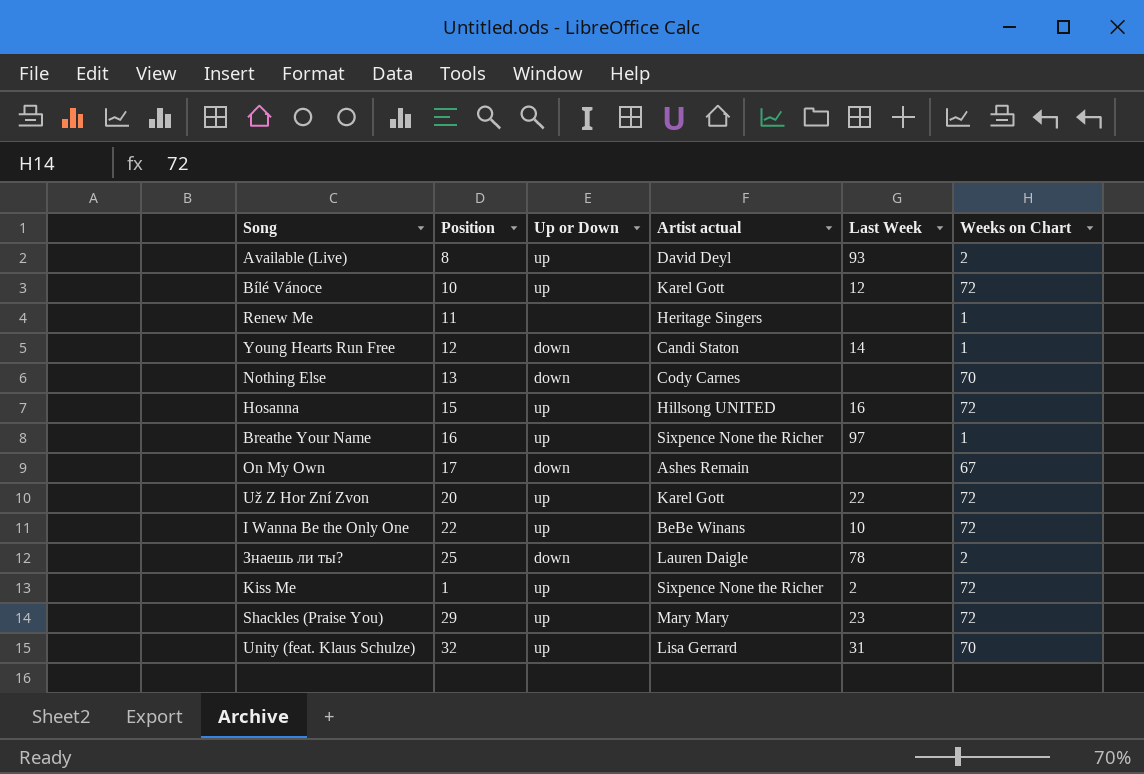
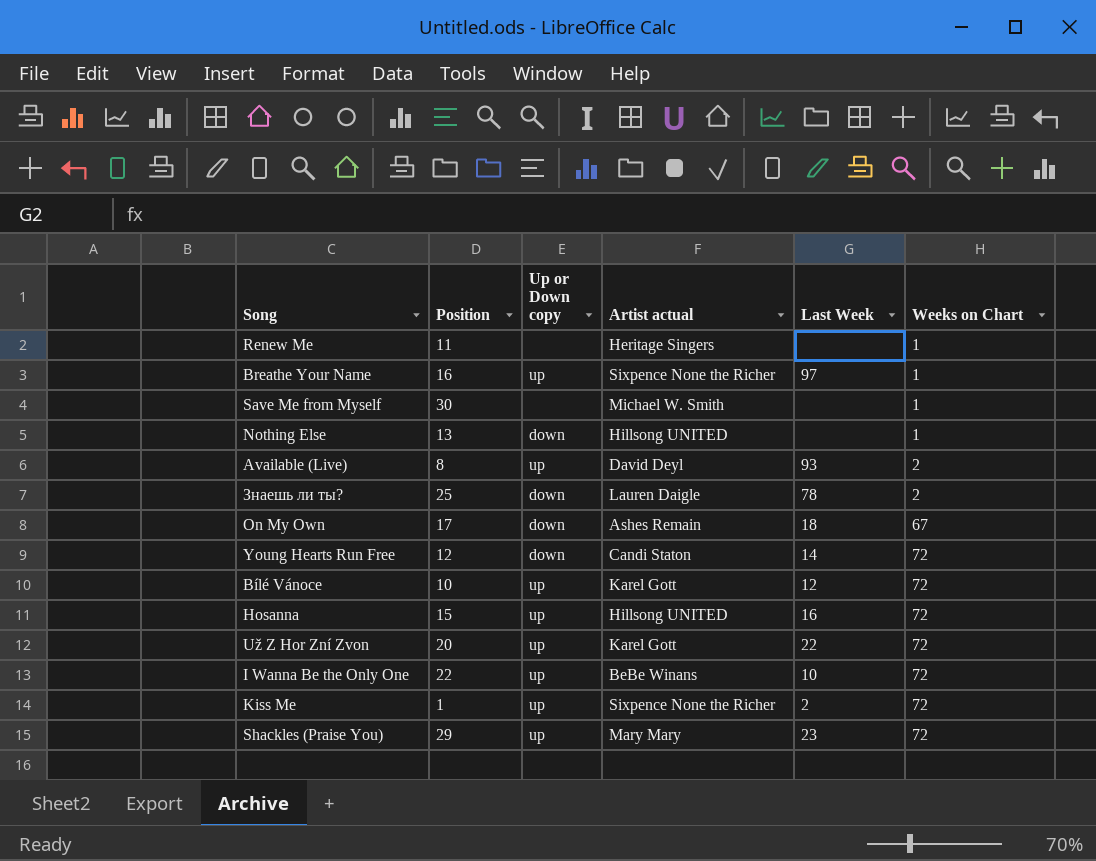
row order: none -> Weeks on Chart ascending
column name: Up or Down -> Up or Down copy
row Unity (feat. Klaus Schulze): 32 | up | Lisa Gerrard | 31 | 70 -> none
row Save Me from Myself: none -> 30 | none | Michael W. Smith | none | 1
Nothing Else | Artist actual: Cody Carnes -> Hillsong UNITED
Nothing Else | Weeks on Chart: 70 -> 1
On My Own | Last Week: none -> 18
Young Hearts Run Free | Weeks on Chart: 1 -> 72

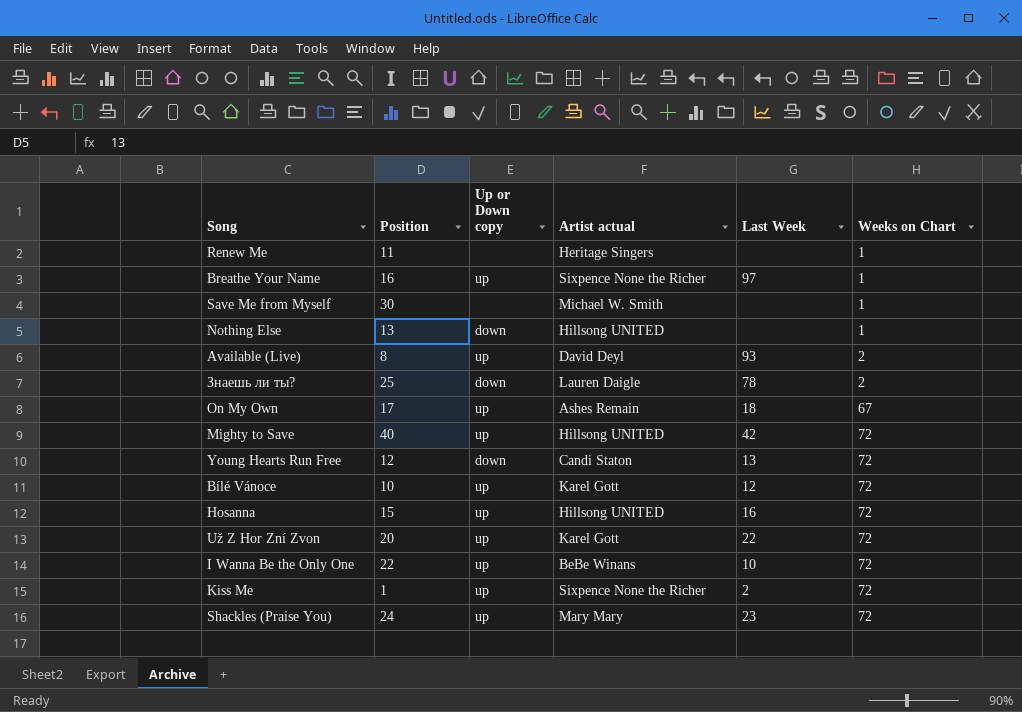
On My Own | Up or Down copy: down -> up
row Mighty to Save: none -> 40 | up | Hillsong UNITED | 42 | 72
Young Hearts Run Free | Last Week: 14 -> 13
Shackles (Praise You) | Position: 29 -> 24

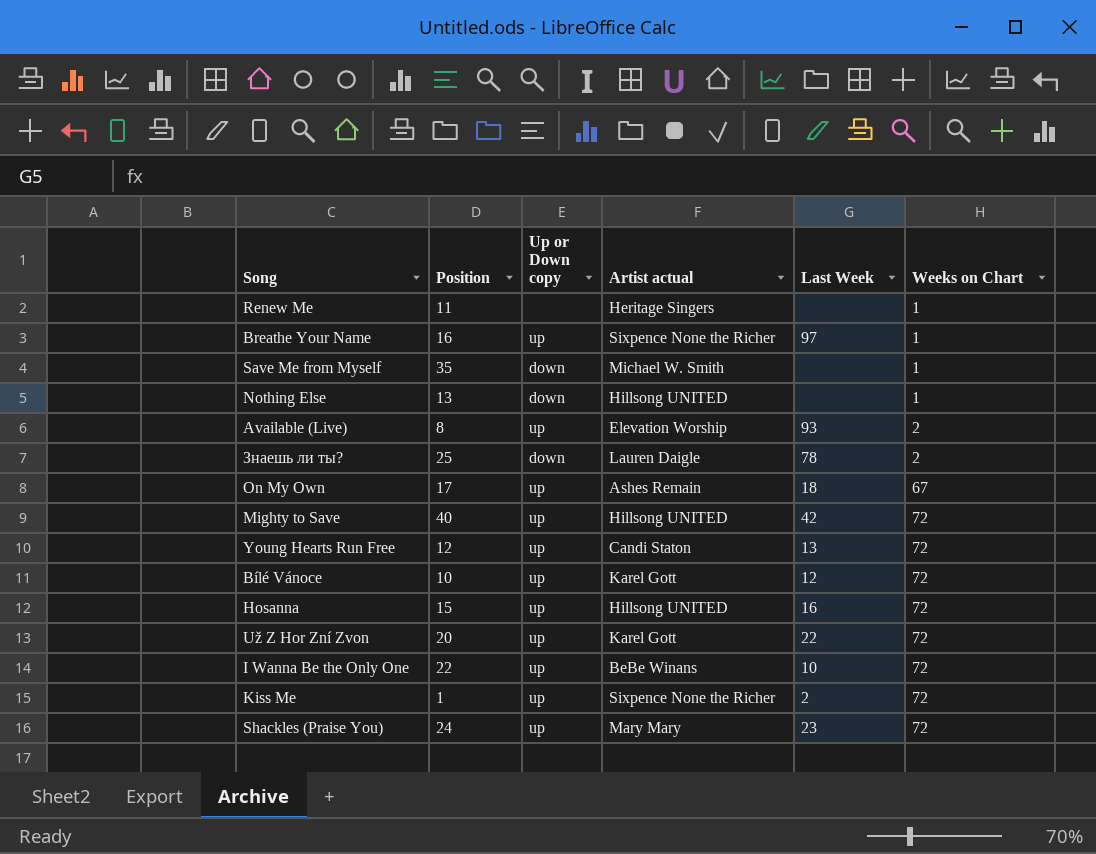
Save Me from Myself | Position: 30 -> 35
Save Me from Myself | Up or Down copy: none -> down
Available (Live) | Artist actual: David Deyl -> Elevation Worship
Young Hearts Run Free | Up or Down copy: down -> up

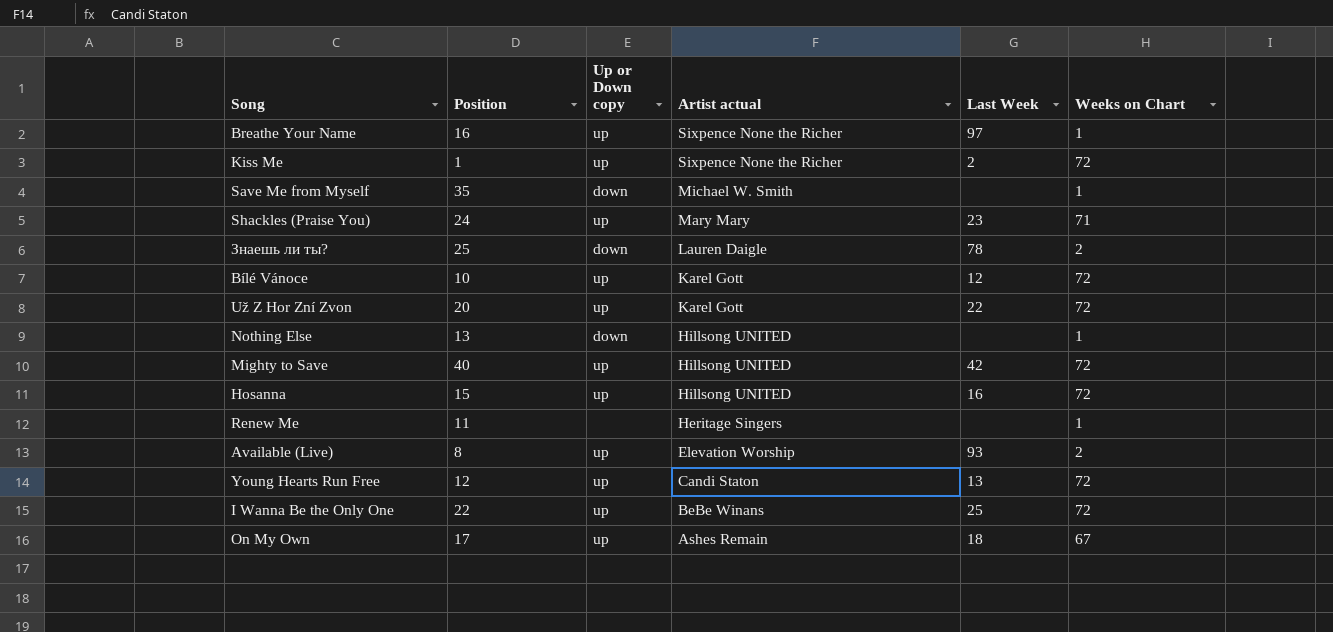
row order: Weeks on Chart ascending -> Artist actual descending
Shackles (Praise You) | Weeks on Chart: 72 -> 71
I Wanna Be the Only One | Last Week: 10 -> 25

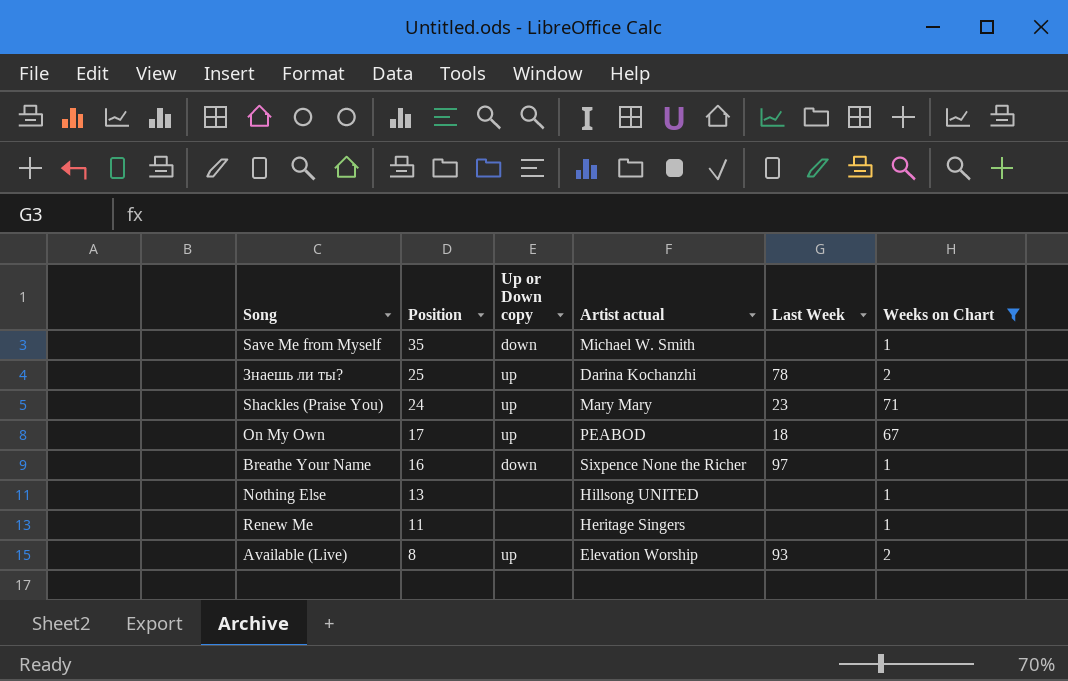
filter: none -> Weeks on Chart != 72
row order: Artist actual descending -> Position descending
Знаешь ли ты? | Up or Down copy: down -> up
Знаешь ли ты? | Artist actual: Lauren Daigle -> Darina Kochanzhi
On My Own | Artist actual: Ashes Remain -> PEABOD
Breathe Your Name | Up or Down copy: up -> down
Nothing Else | Up or Down copy: down -> none

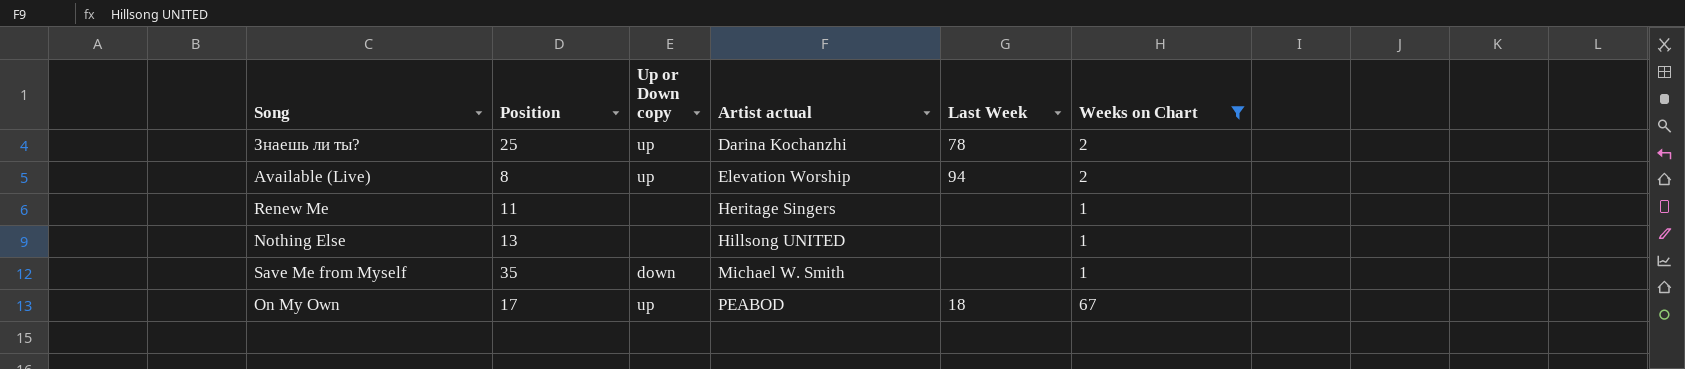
row order: Position descending -> Artist actual ascending
row Shackles (Praise You): 24 | up | Mary Mary | 23 | 71 -> none
row Breathe Your Name: 16 | down | Sixpence None the Richer | 97 | 1 -> none
Available (Live) | Last Week: 93 -> 94

